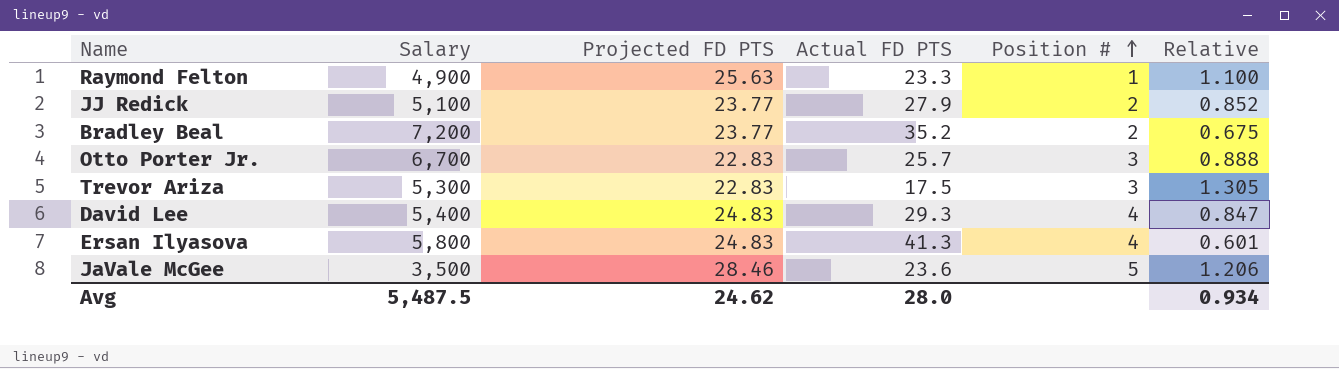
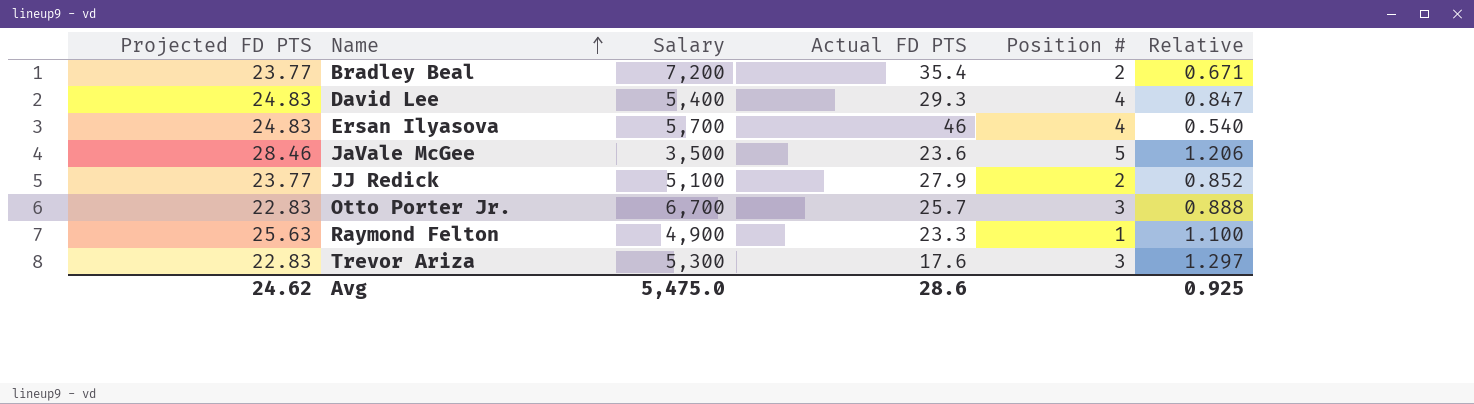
row order: Position # ascending -> Name ascending
column Projected FD PTS | position: 3 -> 1
Bradley Beal | Actual FD PTS: 35.2 -> 35.4
Bradley Beal | Relative: 0.675 -> 0.671
Ersan Ilyasova | Salary: 5,800 -> 5,700
Ersan Ilyasova | Actual FD PTS: 41.3 -> 46
Ersan Ilyasova | Relative: 0.601 -> 0.540
Trevor Ariza | Actual FD PTS: 17.5 -> 17.6
Trevor Ariza | Relative: 1.305 -> 1.297
Avg | Salary: 5,487.5 -> 5,475.0
Avg | Actual FD PTS: 28.0 -> 28.6
Avg | Relative: 0.934 -> 0.925

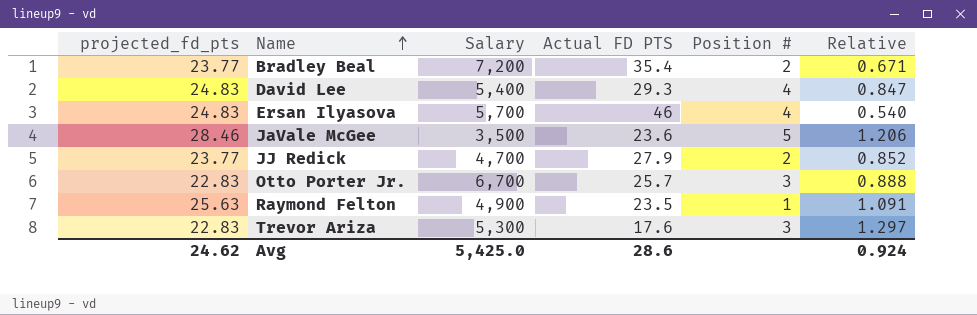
column name: Projected FD PTS -> projected_fd_pts
JJ Redick | Salary: 5,100 -> 4,700
Raymond Felton | Actual FD PTS: 23.3 -> 23.5
Raymond Felton | Relative: 1.100 -> 1.091
Avg | Salary: 5,475.0 -> 5,425.0
Avg | Relative: 0.925 -> 0.924

